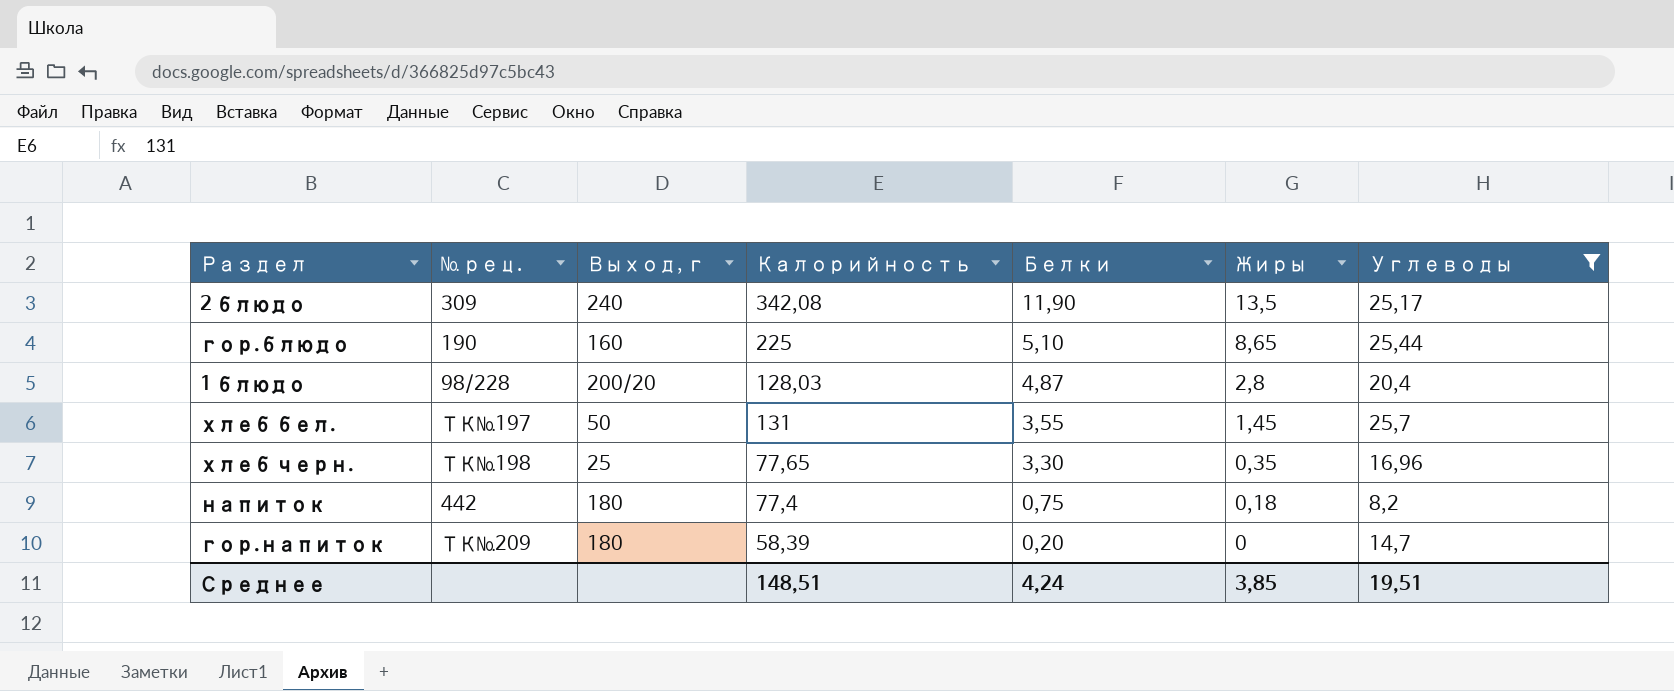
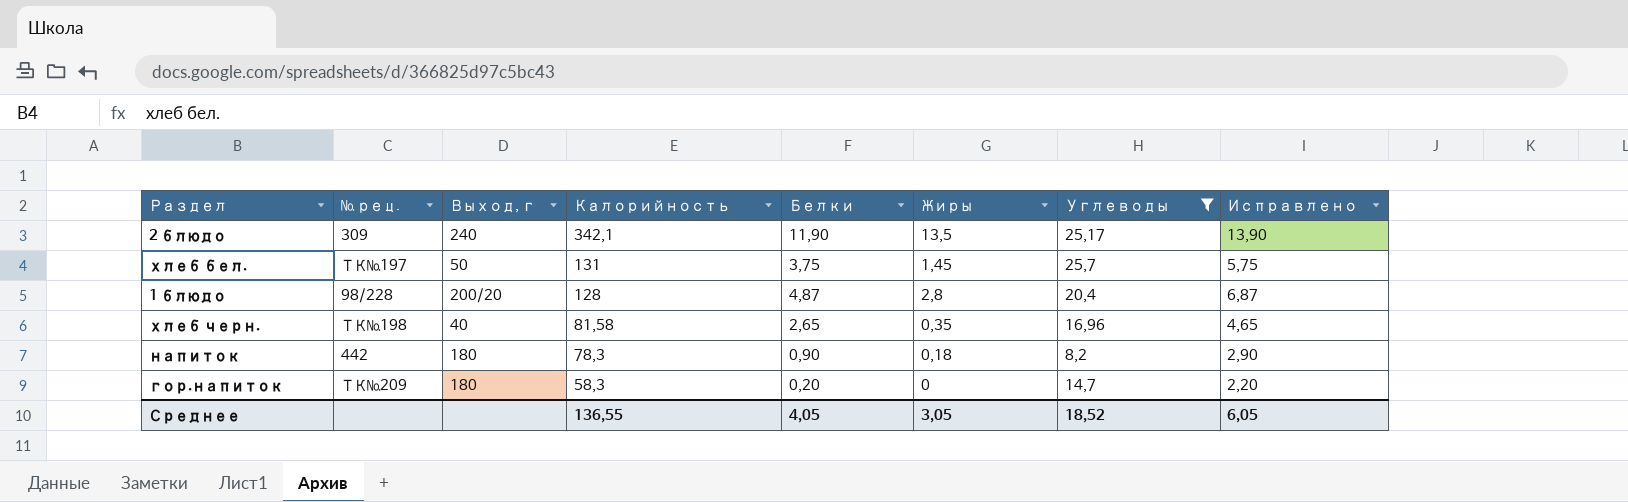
row order: Белки descending -> Калорийность descending
column Исправлено | formula: none -> [Белки] + 2
row гор.блюдо: 190 | 160 | 225 | 5,10 | 8,65 | 25,44 -> none
2 блюдо | Калорийность: 342,08 -> 342,1
хлеб бел. | Белки: 3,55 -> 3,75
1 блюдо | Калорийность: 128,03 -> 128
хлеб черн. | Выход, г: 25 -> 40
хлеб черн. | Калорийность: 77,65 -> 81,58
хлеб черн. | Белки: 3,30 -> 2,65
напиток | Калорийность: 77,4 -> 78,3
напиток | Белки: 0,75 -> 0,90
гор.напиток | Калорийность: 58,39 -> 58,3
Среднее | Калорийность: 148,51 -> 136,55
Среднее | Белки: 4,24 -> 4,05
Среднее | Жиры: 3,85 -> 3,05
Среднее | Углеводы: 19,51 -> 18,52

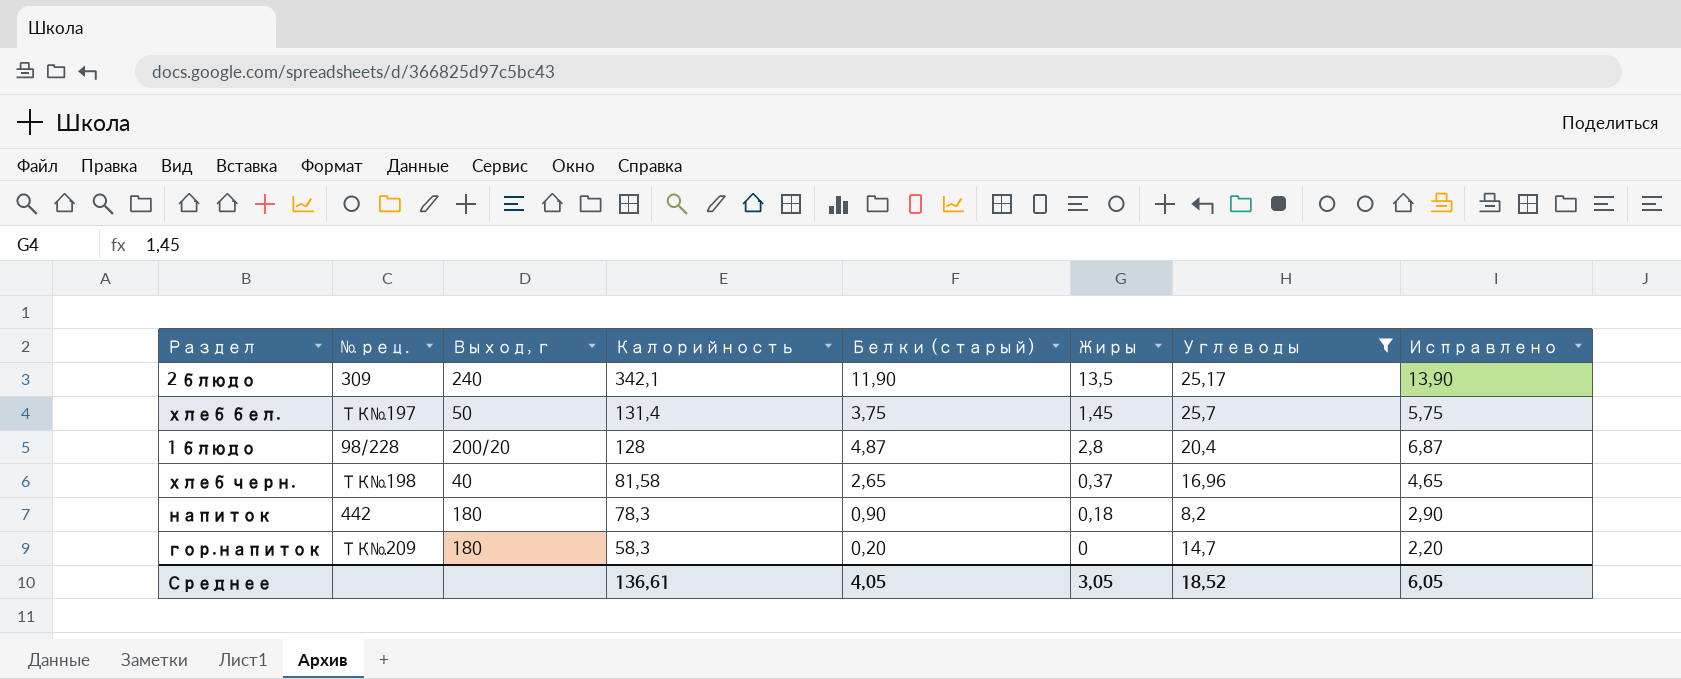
column name: Белки -> Белки (старый)
хлеб бел. | Калорийность: 131 -> 131,4
хлеб черн. | Жиры: 0,35 -> 0,37
Среднее | Калорийность: 136,55 -> 136,61

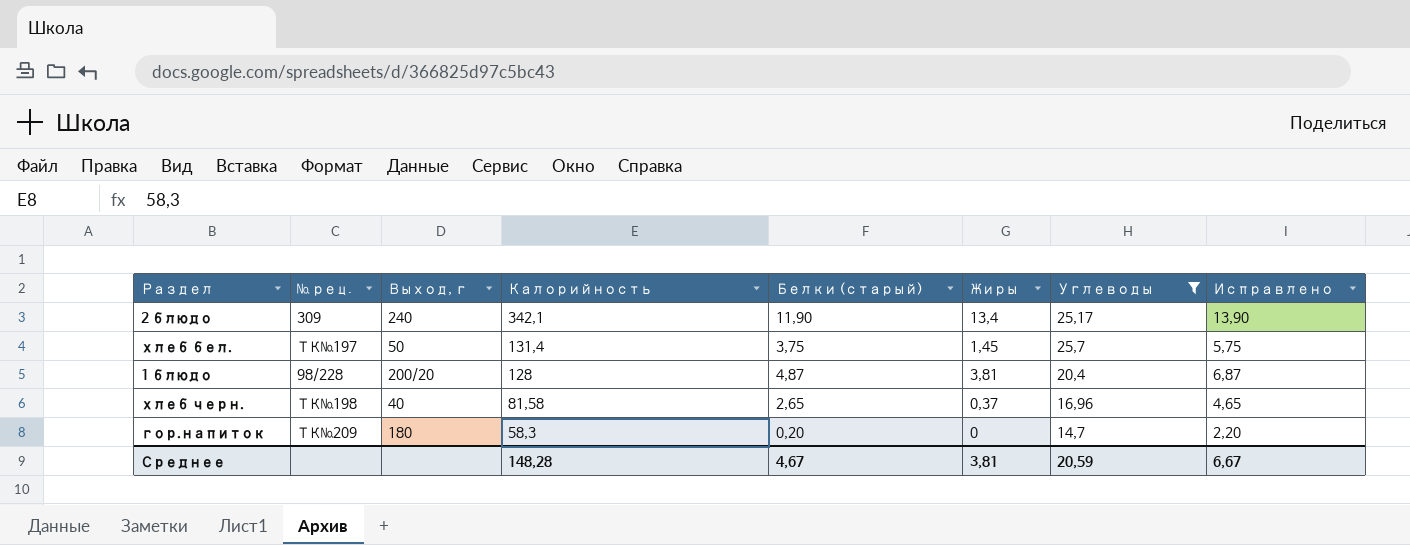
row напиток: 442 | 180 | 78,3 | 0,90 | 0,18 | 8,2 | 2,90 -> none
2 блюдо | Жиры: 13,5 -> 13,4
1 блюдо | Жиры: 2,8 -> 3,81
Среднее | Калорийность: 136,61 -> 148,28
Среднее | Белки (старый): 4,05 -> 4,67
Среднее | Жиры: 3,05 -> 3,81
Среднее | Углеводы: 18,52 -> 20,59
Среднее | Исправлено: 6,05 -> 6,67

